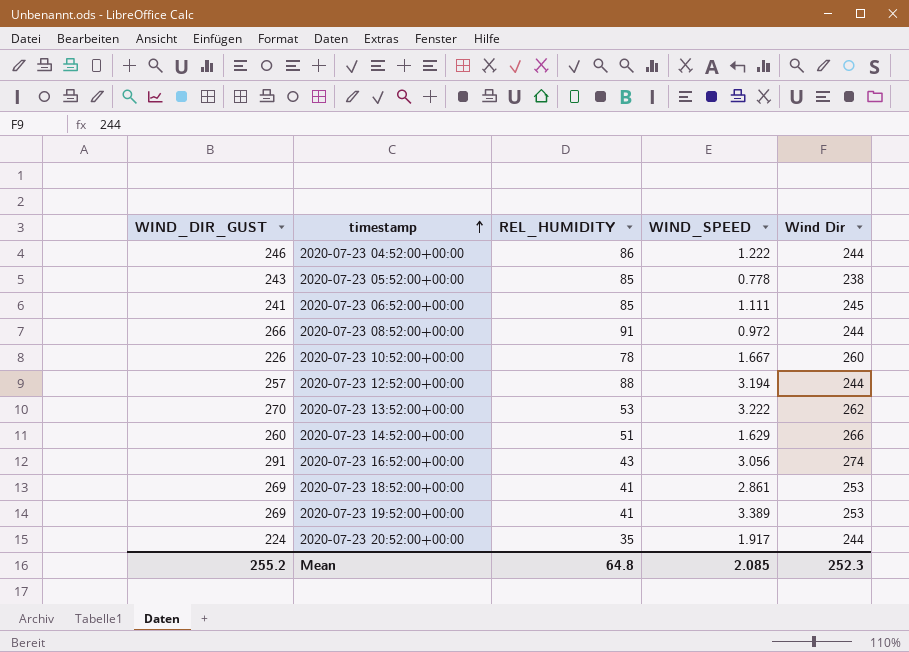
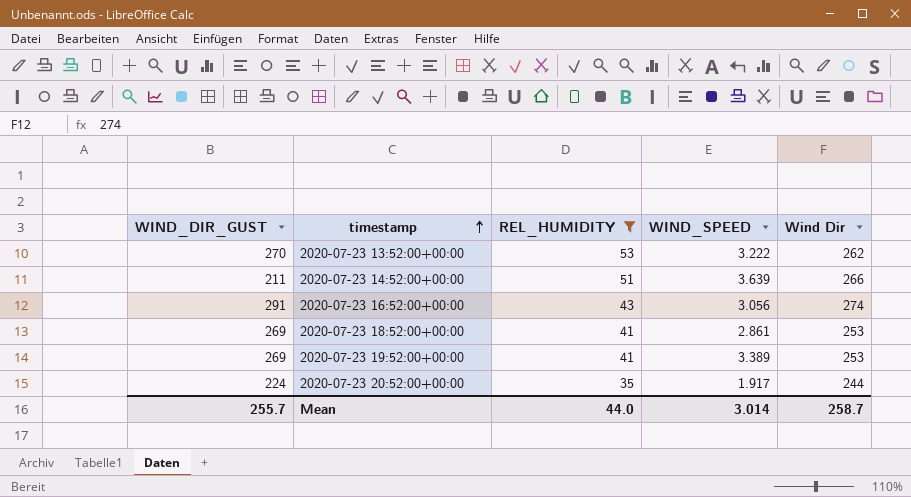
filter: none -> REL_HUMIDITY <= 53
2020-07-23 14:52:00+00:00 | WIND_DIR_GUST: 260 -> 211
2020-07-23 14:52:00+00:00 | WIND_SPEED: 1.629 -> 3.639
Mean | WIND_DIR_GUST: 255.2 -> 255.7
Mean | REL_HUMIDITY: 64.8 -> 44.0
Mean | WIND_SPEED: 2.085 -> 3.014
Mean | Wind Dir: 252.3 -> 258.7

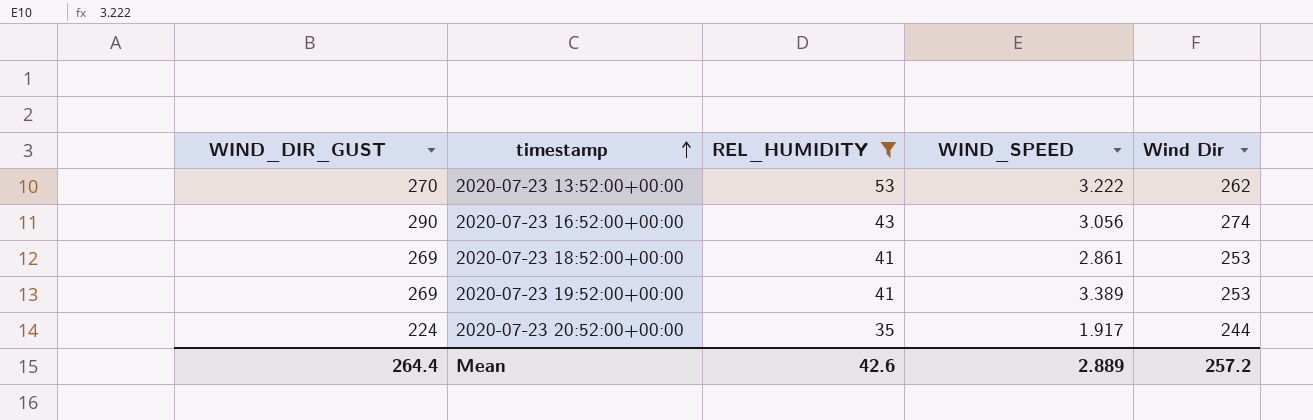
row 2020-07-23 14:52:00+00:00: 211 | 51 | 3.639 | 266 -> none
2020-07-23 16:52:00+00:00 | WIND_DIR_GUST: 291 -> 290
Mean | WIND_DIR_GUST: 255.7 -> 264.4
Mean | REL_HUMIDITY: 44.0 -> 42.6
Mean | WIND_SPEED: 3.014 -> 2.889
Mean | Wind Dir: 258.7 -> 257.2

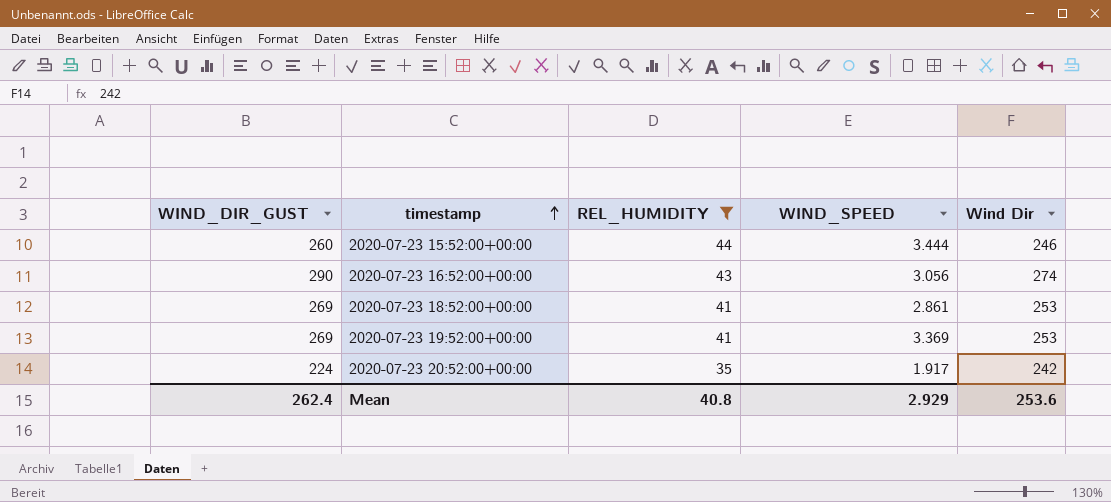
row 2020-07-23 13:52:00+00:00: 270 | 53 | 3.222 | 262 -> none
row 2020-07-23 15:52:00+00:00: none -> 260 | 44 | 3.444 | 246
2020-07-23 19:52:00+00:00 | WIND_SPEED: 3.389 -> 3.369
2020-07-23 20:52:00+00:00 | Wind Dir: 244 -> 242
Mean | WIND_DIR_GUST: 264.4 -> 262.4
Mean | REL_HUMIDITY: 42.6 -> 40.8
Mean | WIND_SPEED: 2.889 -> 2.929
Mean | Wind Dir: 257.2 -> 253.6

